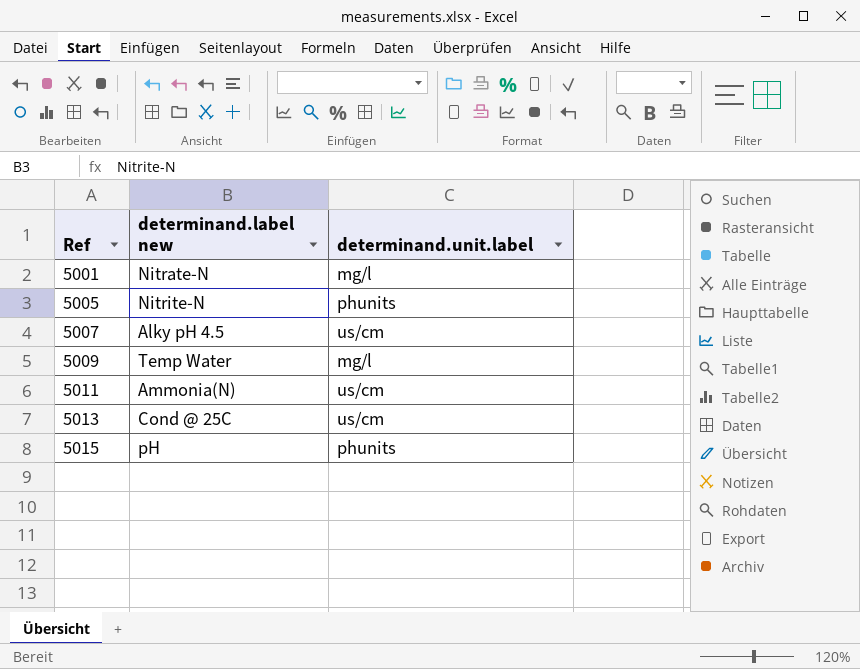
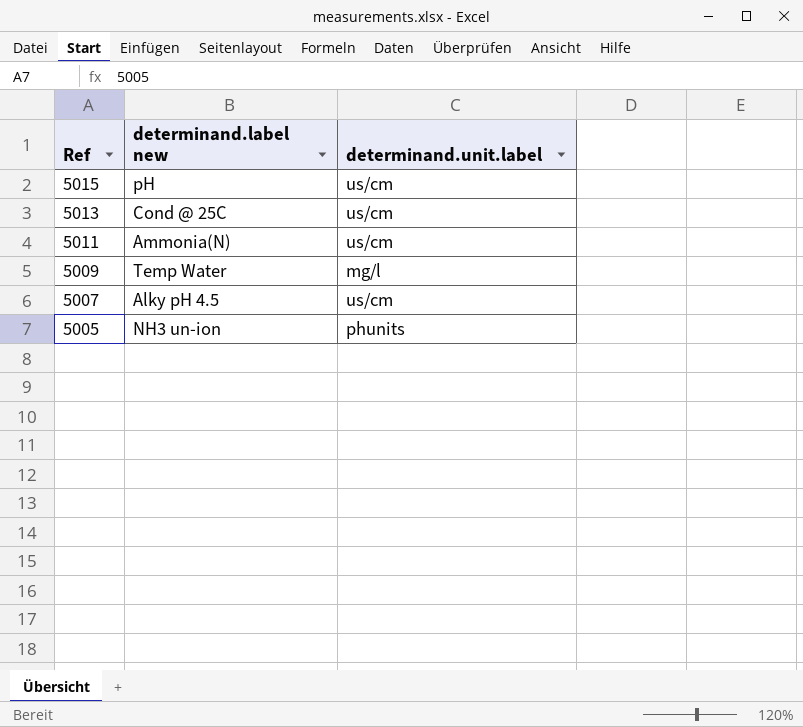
row order: Ref ascending -> Ref descending
row 5001: Nitrate-N | mg/l -> none
5015 | determinand.unit.label: phunits -> us/cm
5005 | determinand.label new: Nitrite-N -> NH3 un-ion

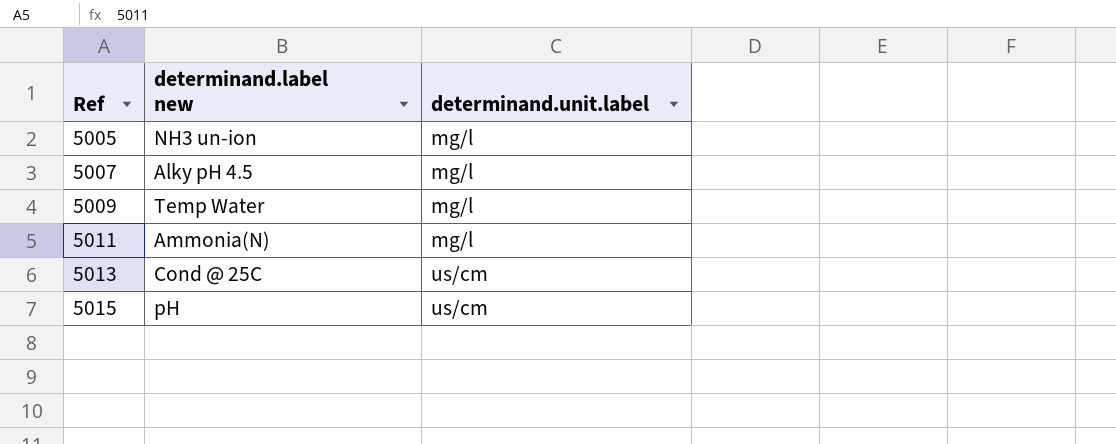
row order: Ref descending -> Ref ascending
5005 | determinand.unit.label: phunits -> mg/l
5007 | determinand.unit.label: us/cm -> mg/l
5011 | determinand.unit.label: us/cm -> mg/l

